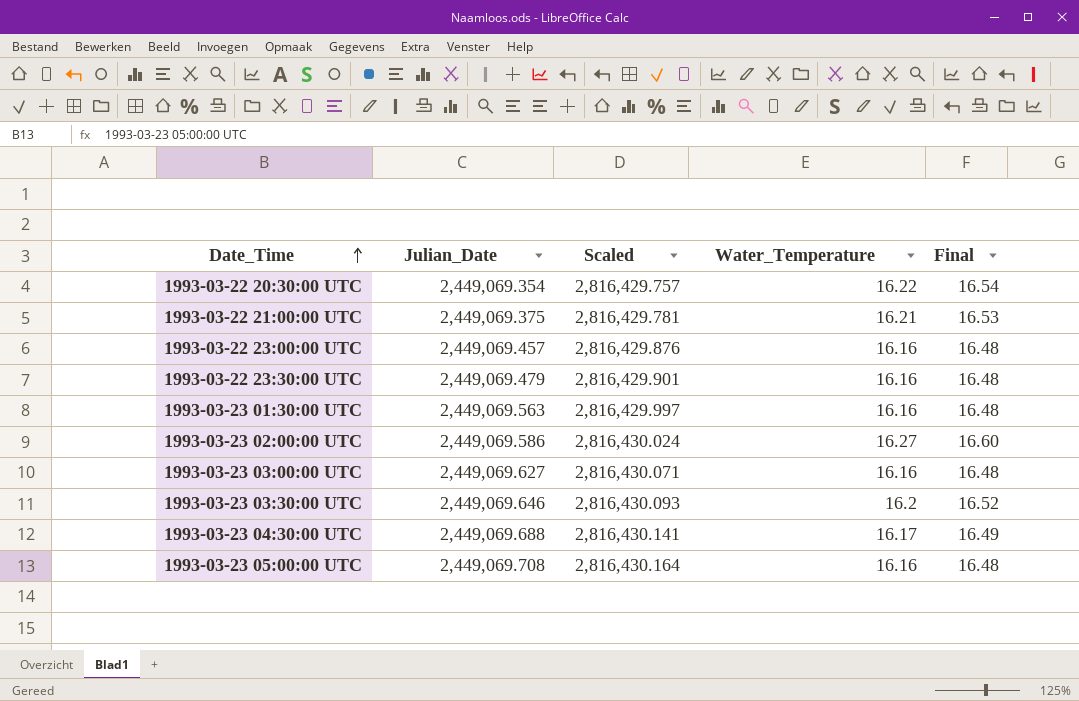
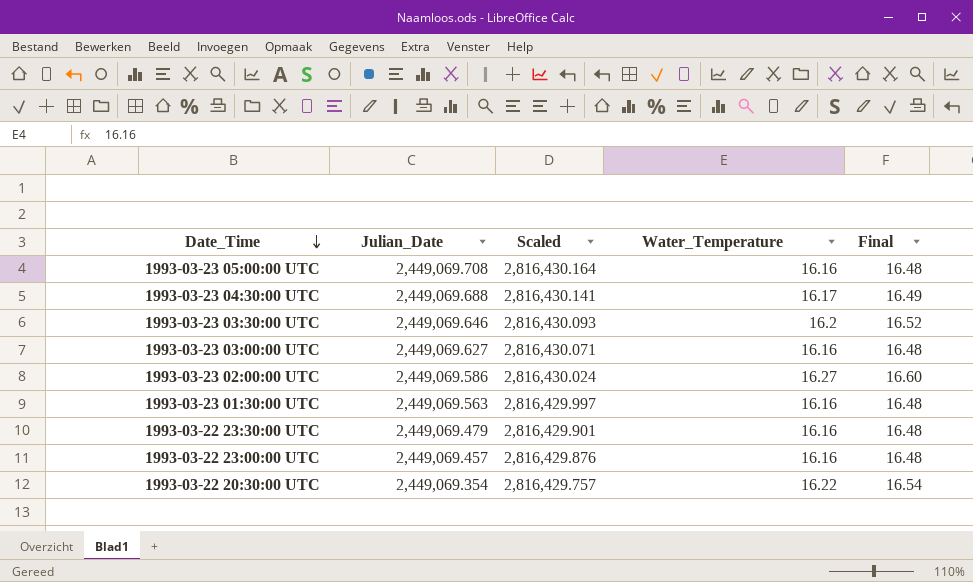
row order: Date_Time ascending -> Date_Time descending
row 1993-03-22 21:00:00 UTC: 2,449,069.375 | 2,816,429.781 | 16.21 | 16.53 -> none

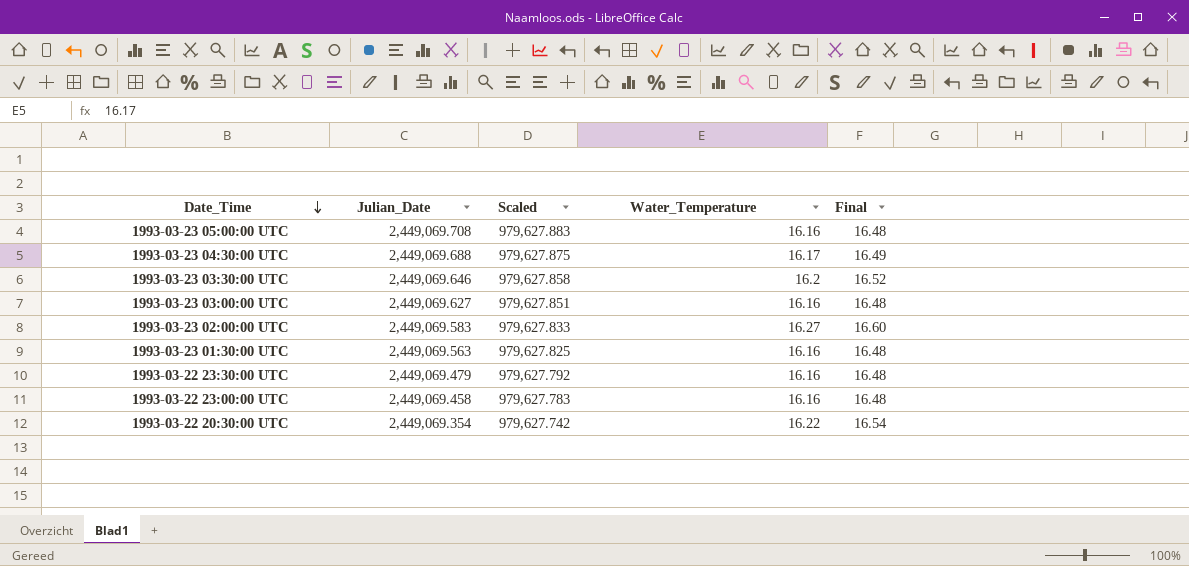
column Scaled | formula: [Julian_Date] * 1.15 -> [Julian_Date] * 0.4
1993-03-23 02:00:00 UTC | Julian_Date: 2,449,069.586 -> 2,449,069.583
1993-03-22 23:00:00 UTC | Julian_Date: 2,449,069.457 -> 2,449,069.458

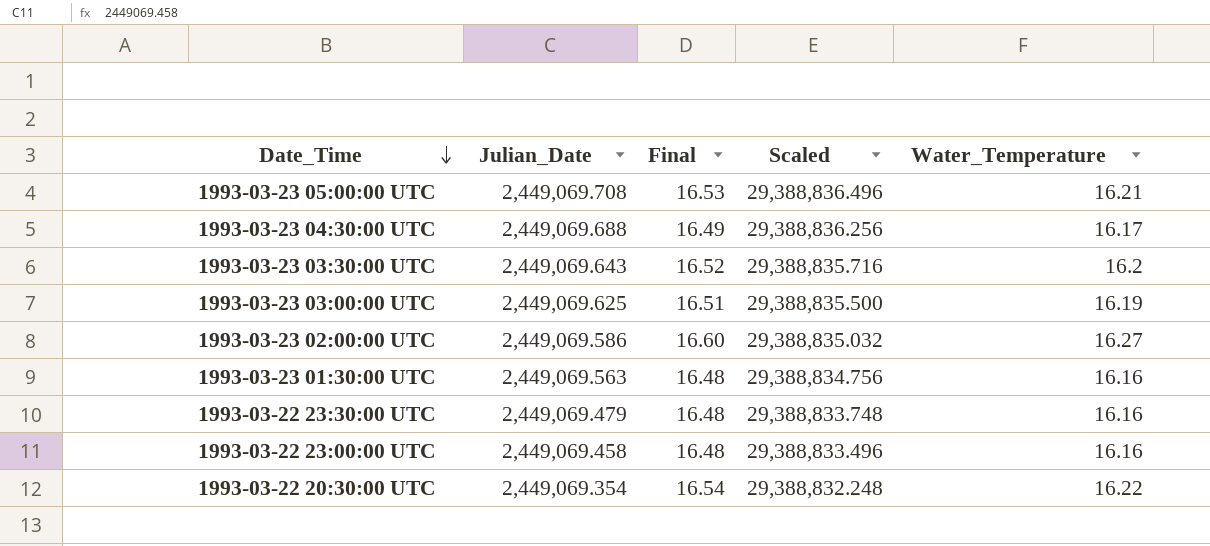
column Final | position: 5 -> 3
column Scaled | formula: [Julian_Date] * 0.4 -> [Julian_Date] * 12
1993-03-23 05:00:00 UTC | Final: 16.48 -> 16.53
1993-03-23 05:00:00 UTC | Water_Temperature: 16.16 -> 16.21
1993-03-23 03:30:00 UTC | Julian_Date: 2,449,069.646 -> 2,449,069.643
1993-03-23 03:00:00 UTC | Julian_Date: 2,449,069.627 -> 2,449,069.625
1993-03-23 03:00:00 UTC | Final: 16.48 -> 16.51
1993-03-23 03:00:00 UTC | Water_Temperature: 16.16 -> 16.19
1993-03-23 02:00:00 UTC | Julian_Date: 2,449,069.583 -> 2,449,069.586

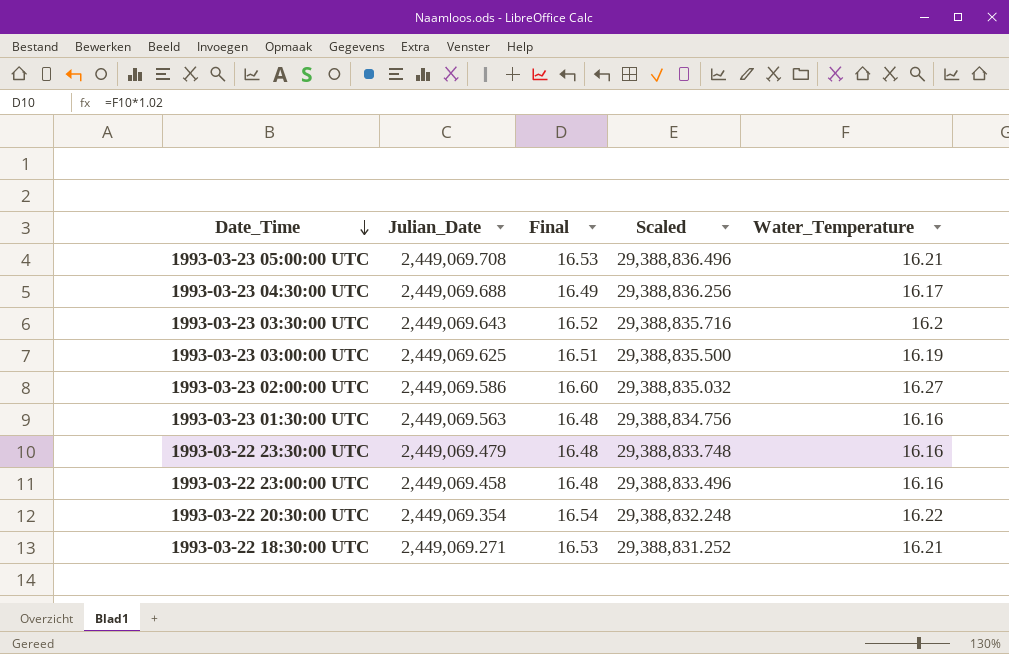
row 1993-03-22 18:30:00 UTC: none -> 2,449,069.271 | 16.53 | 29,388,831.252 | 16.21

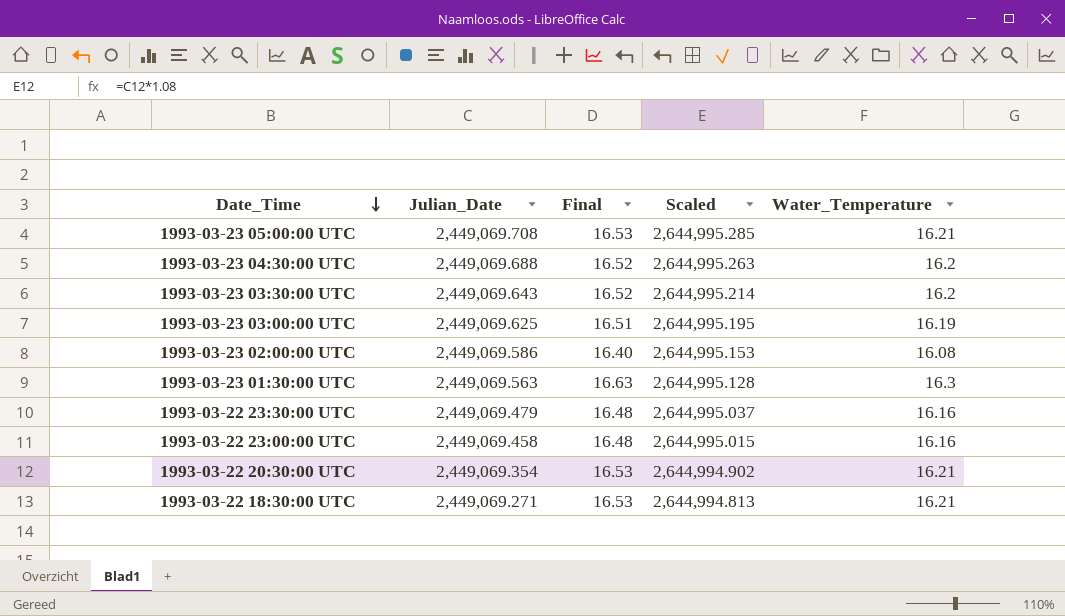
column Scaled | formula: [Julian_Date] * 12 -> [Julian_Date] * 1.08
1993-03-23 04:30:00 UTC | Final: 16.49 -> 16.52
1993-03-23 04:30:00 UTC | Water_Temperature: 16.17 -> 16.2
1993-03-23 02:00:00 UTC | Final: 16.60 -> 16.40
1993-03-23 02:00:00 UTC | Water_Temperature: 16.27 -> 16.08
1993-03-23 01:30:00 UTC | Final: 16.48 -> 16.63
1993-03-23 01:30:00 UTC | Water_Temperature: 16.16 -> 16.3
1993-03-22 20:30:00 UTC | Final: 16.54 -> 16.53
1993-03-22 20:30:00 UTC | Water_Temperature: 16.22 -> 16.21

